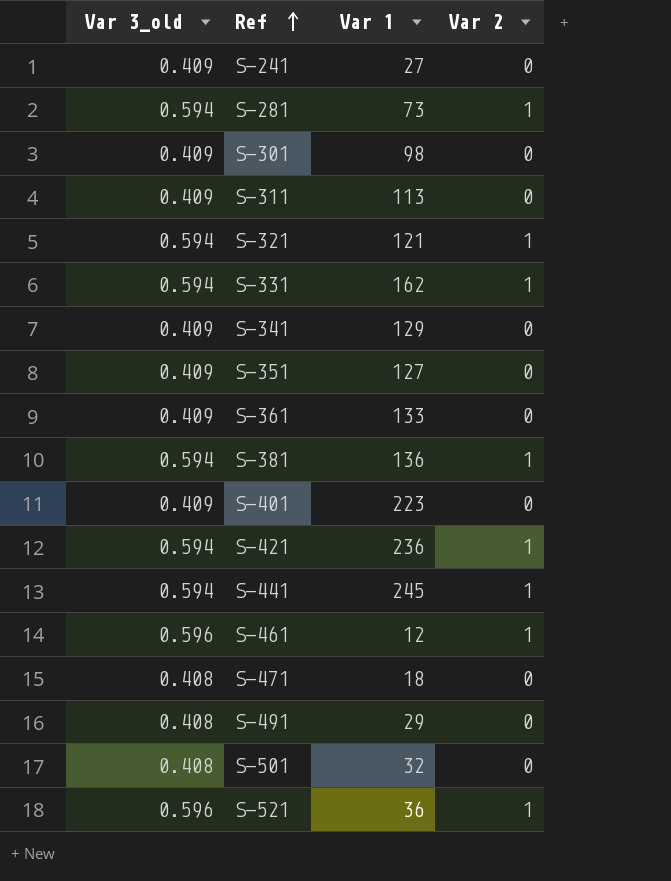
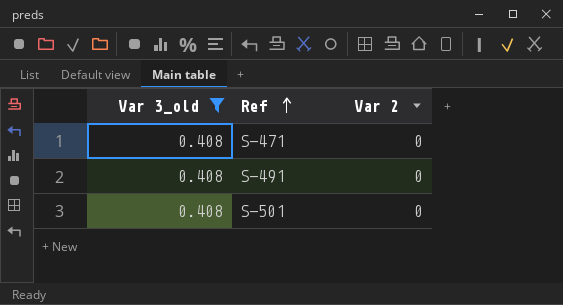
filter: none -> Var 3_old = 0.408
column Var 1 | position: 3 -> none

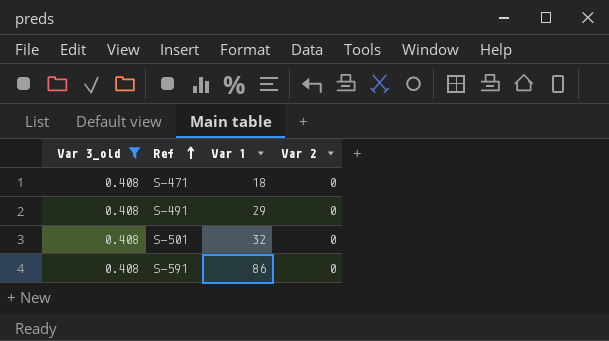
column Var 1 | position: none -> 3
row S-591: none -> 0.408 | 86 | 0

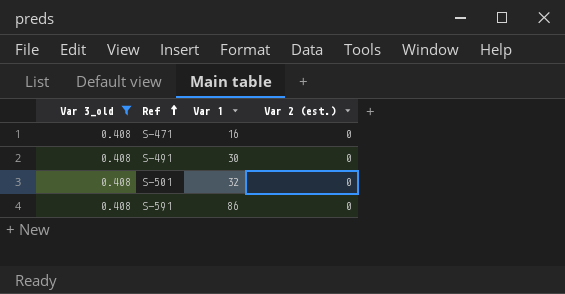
column name: Var 2 -> Var 2 (est.)
S-471 | Var 1: 18 -> 16
S-491 | Var 1: 29 -> 30

